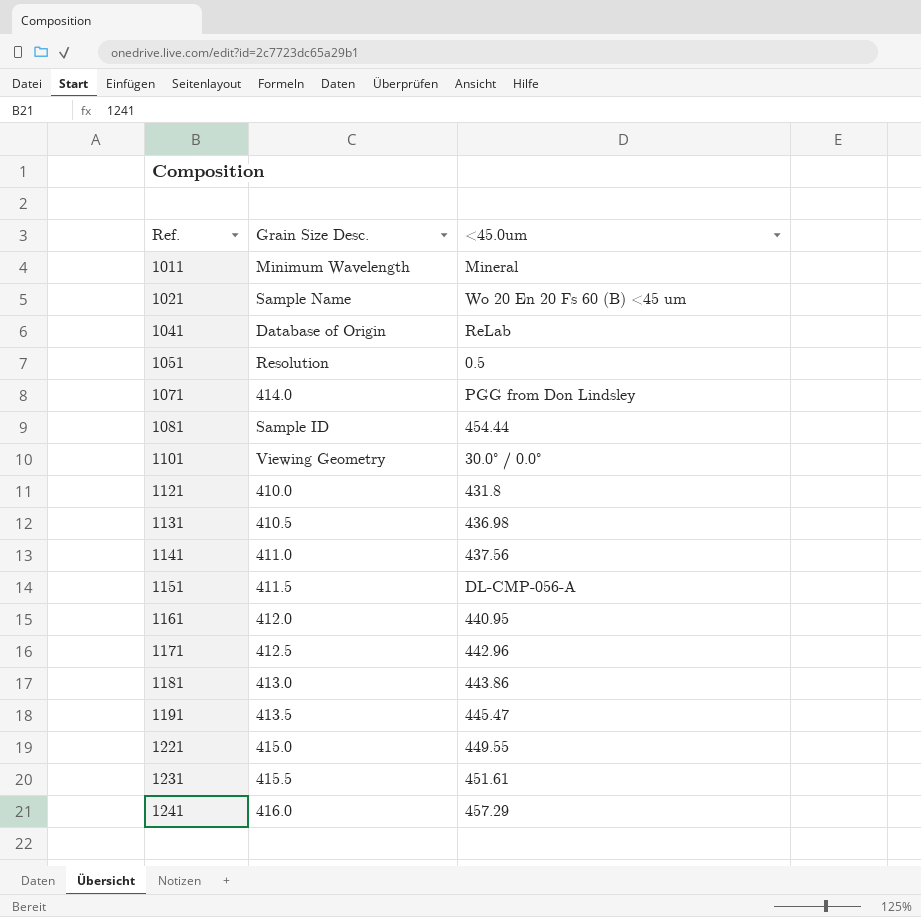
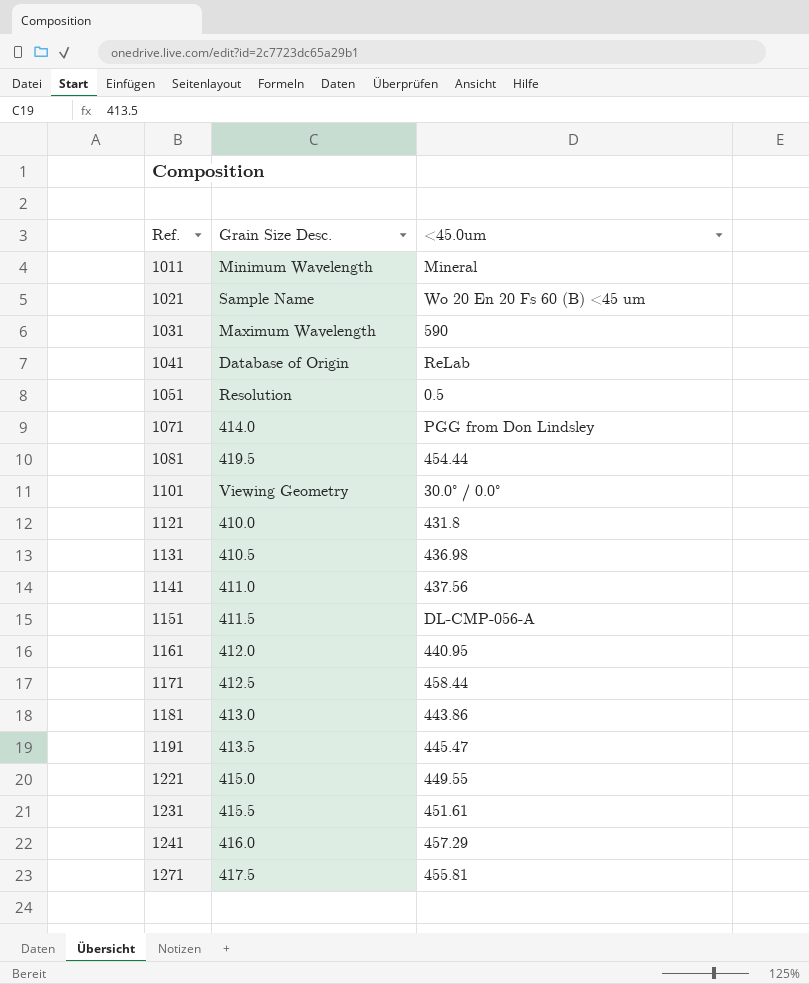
row 1031: none -> Maximum Wavelength | 590
1081 | Grain Size Desc.: Sample ID -> 419.5
1171 | <45.0um: 442.96 -> 458.44
row 1271: none -> 417.5 | 455.81

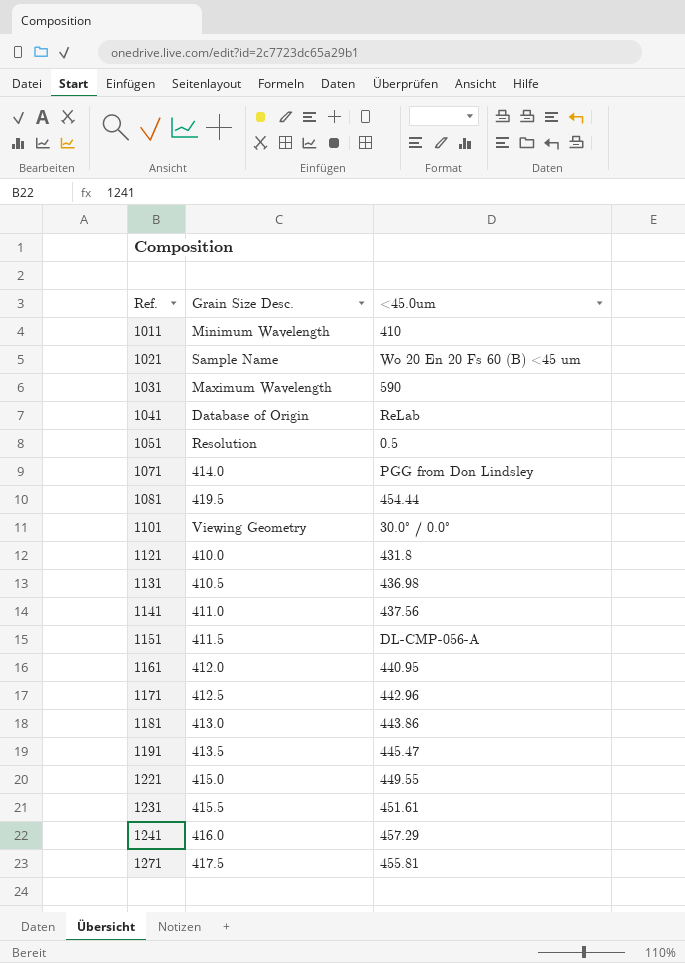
1011 | <45.0um: Mineral -> 410
1171 | <45.0um: 458.44 -> 442.96

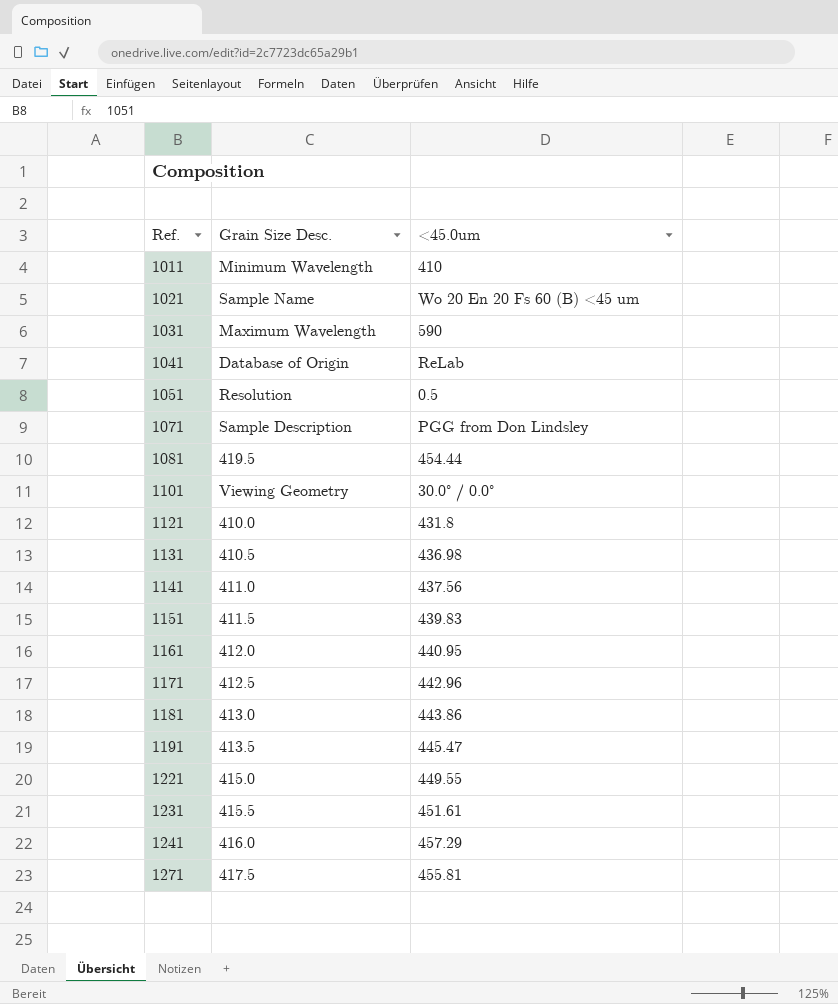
1071 | Grain Size Desc.: 414.0 -> Sample Description
1151 | <45.0um: DL-CMP-056-A -> 439.83

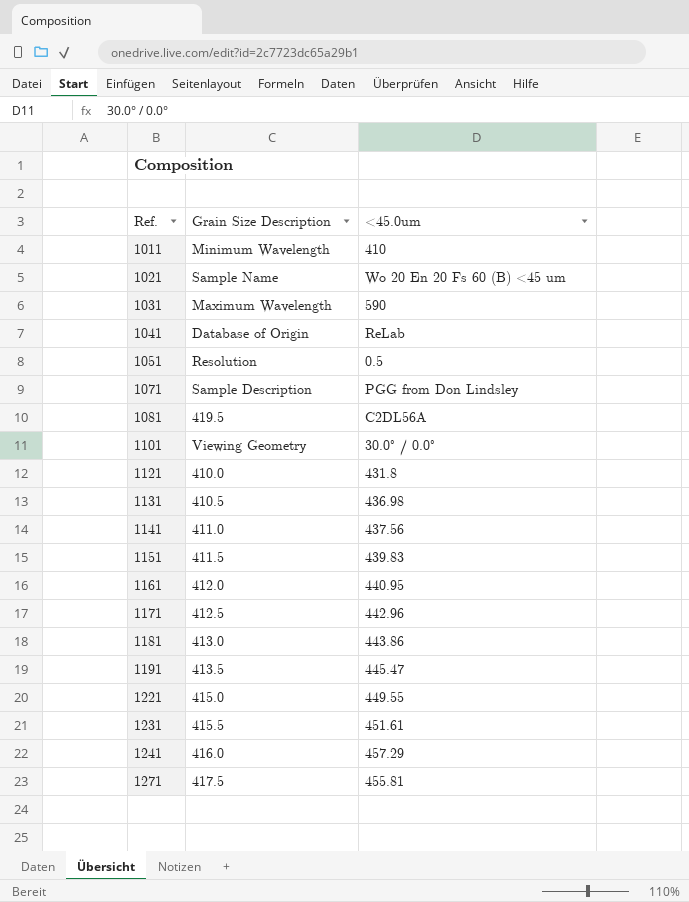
column name: Grain Size Desc. -> Grain Size Description
1081 | <45.0um: 454.44 -> C2DL56A

